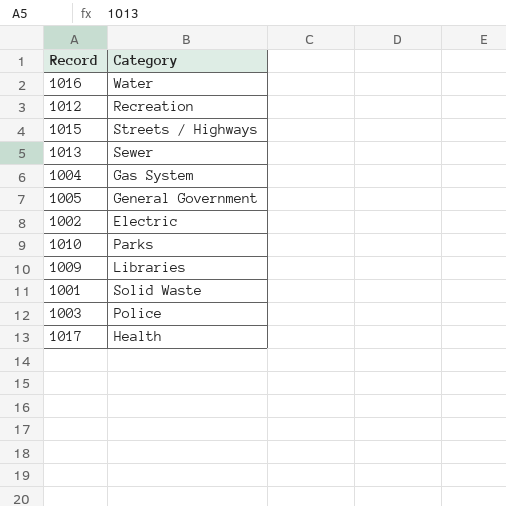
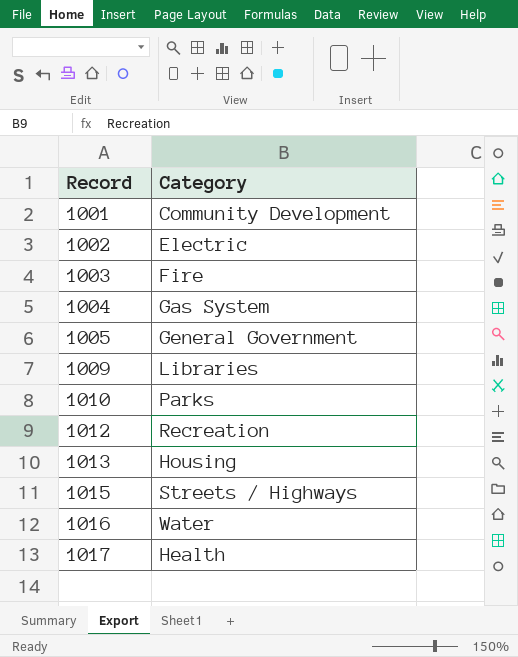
row order: none -> Record ascending
1001 | Category: Solid Waste -> Community Development
1003 | Category: Police -> Fire
1013 | Category: Sewer -> Housing

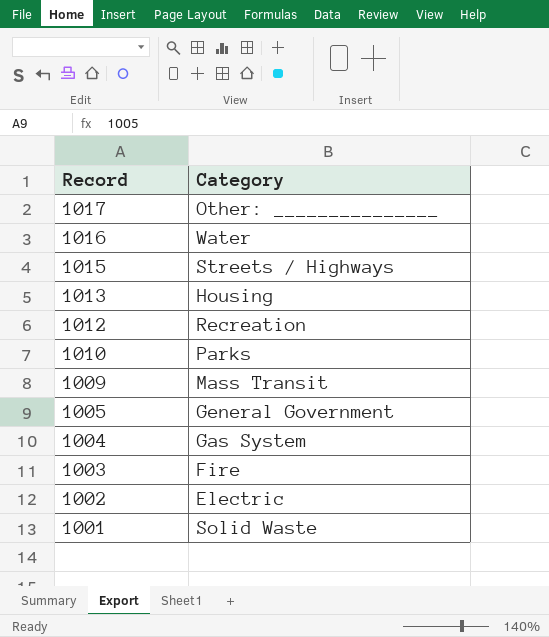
row order: Record ascending -> Record descending
1017 | Category: Health -> Other: _______________
1009 | Category: Libraries -> Mass Transit
1001 | Category: Community Development -> Solid Waste

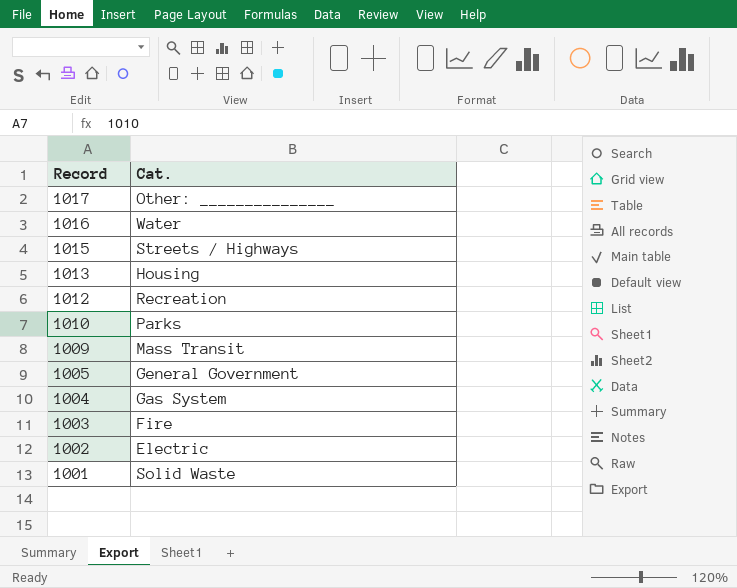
column name: Category -> Cat.

